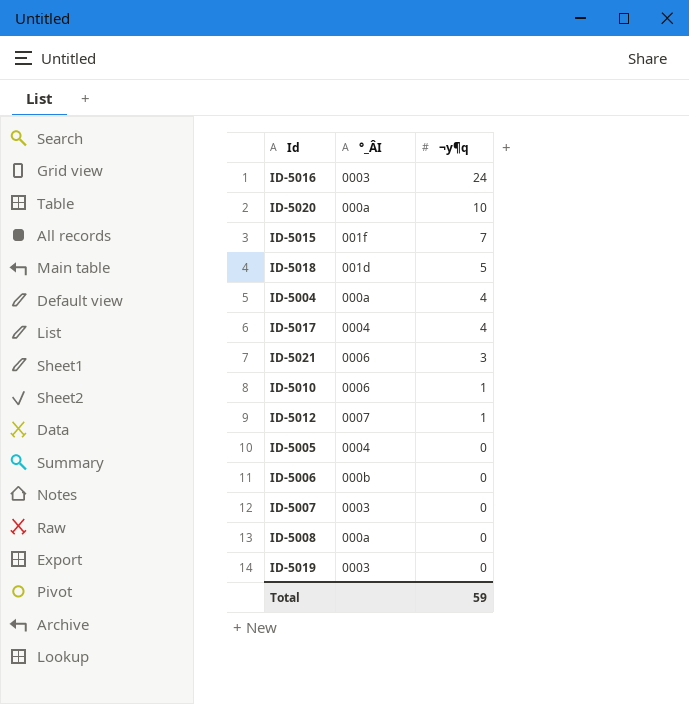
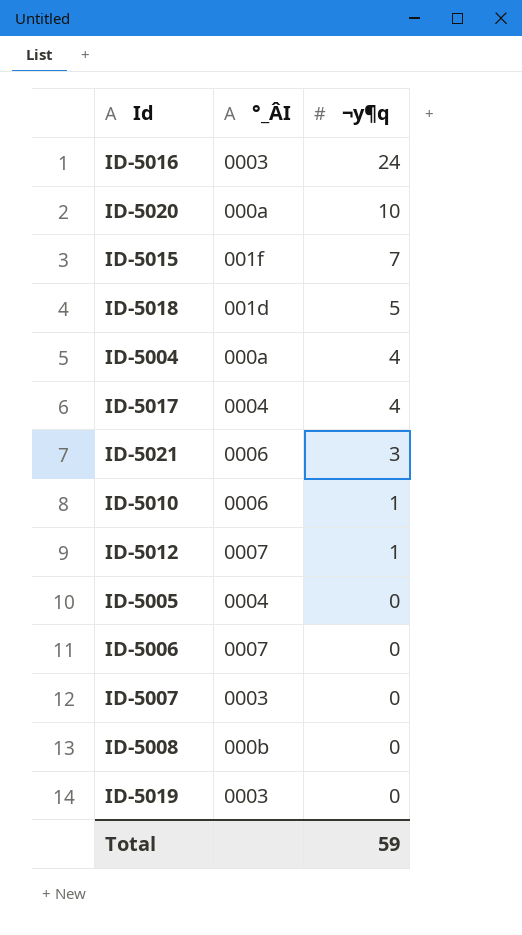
ID-5006 | °_ÂI: 000b -> 0007
ID-5008 | °_ÂI: 000a -> 000b

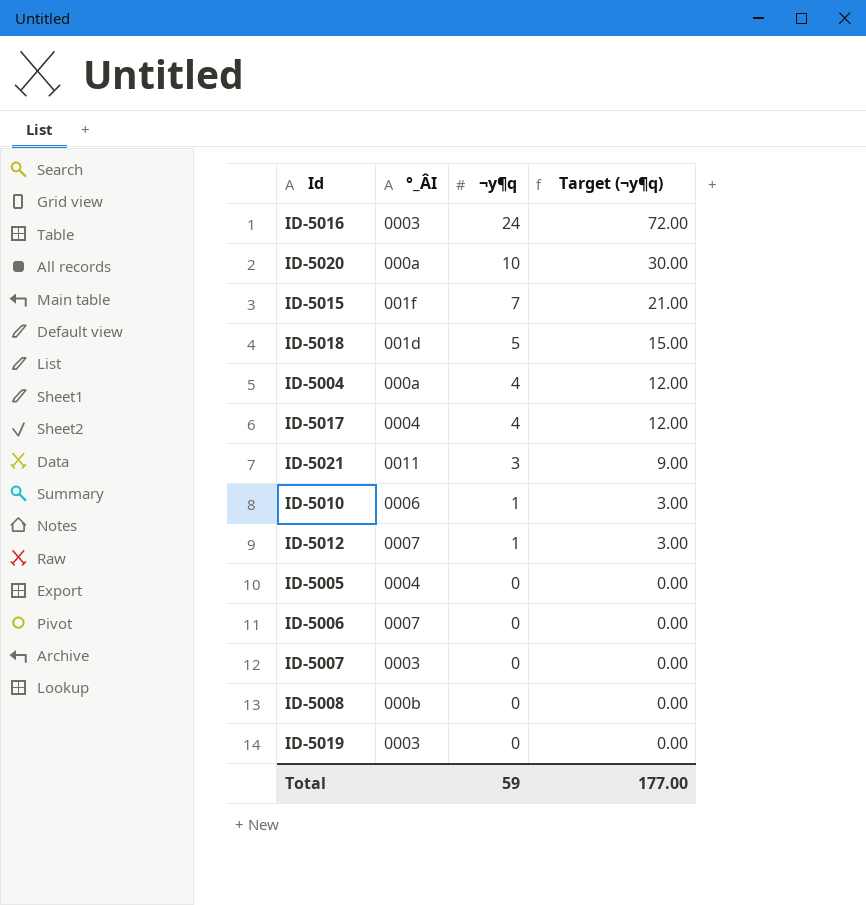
column Target (¬y¶q) | formula: none -> [¬y¶q] * 3
ID-5021 | °_ÂI: 0006 -> 0011

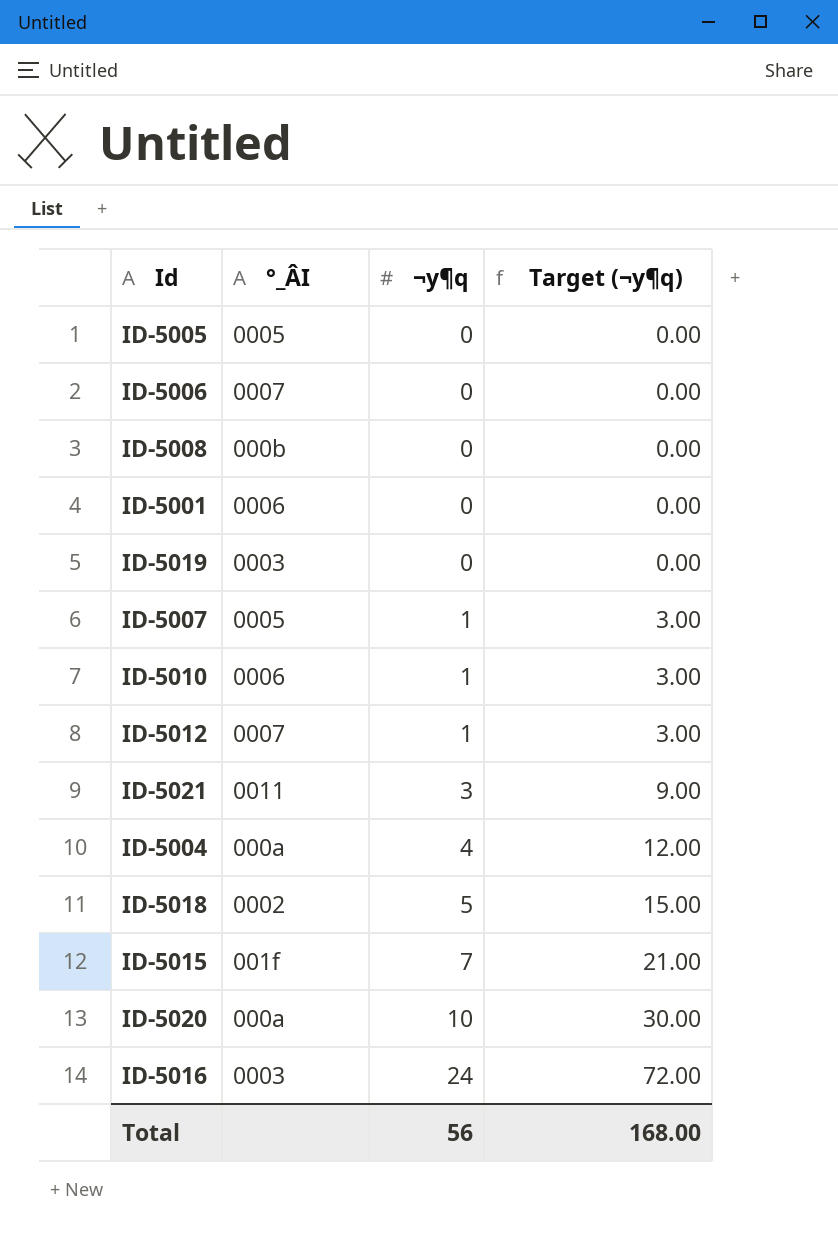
row order: ¬y¶q descending -> ¬y¶q ascending
row ID-5017: 0004 | 4 | 12.00 -> none
ID-5005 | °_ÂI: 0004 -> 0005
row ID-5001: none -> 0006 | 0 | 0.00
ID-5007 | °_ÂI: 0003 -> 0005
ID-5007 | ¬y¶q: 0 -> 1
ID-5007 | Target (¬y¶q): 0.00 -> 3.00
ID-5018 | °_ÂI: 001d -> 0002
Total | ¬y¶q: 59 -> 56
Total | Target (¬y¶q): 177.00 -> 168.00

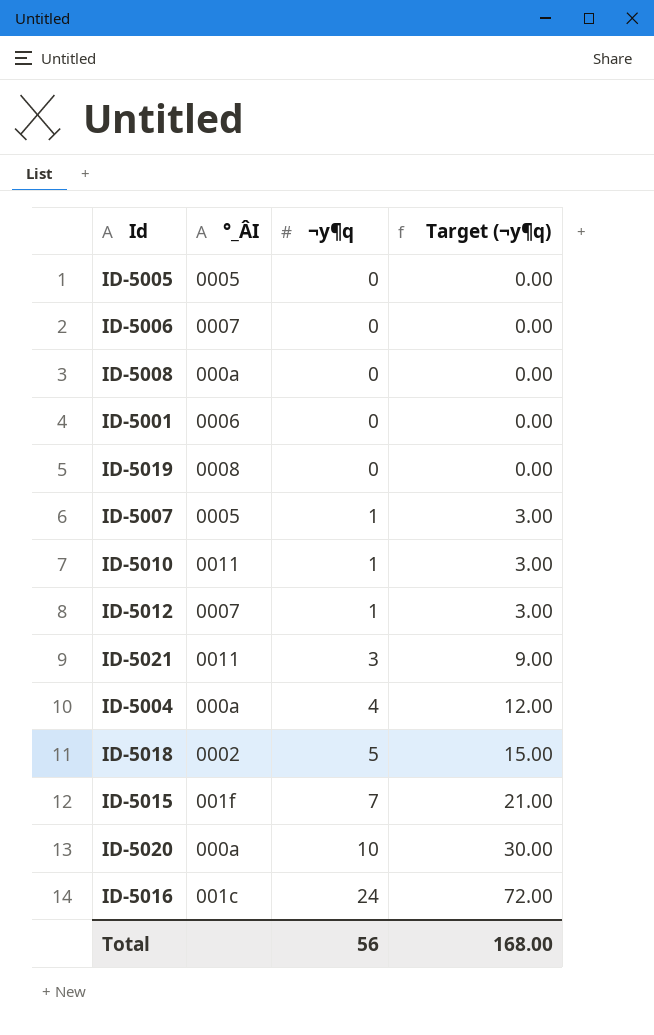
ID-5008 | °_ÂI: 000b -> 000a
ID-5019 | °_ÂI: 0003 -> 0008
ID-5010 | °_ÂI: 0006 -> 0011
ID-5016 | °_ÂI: 0003 -> 001c

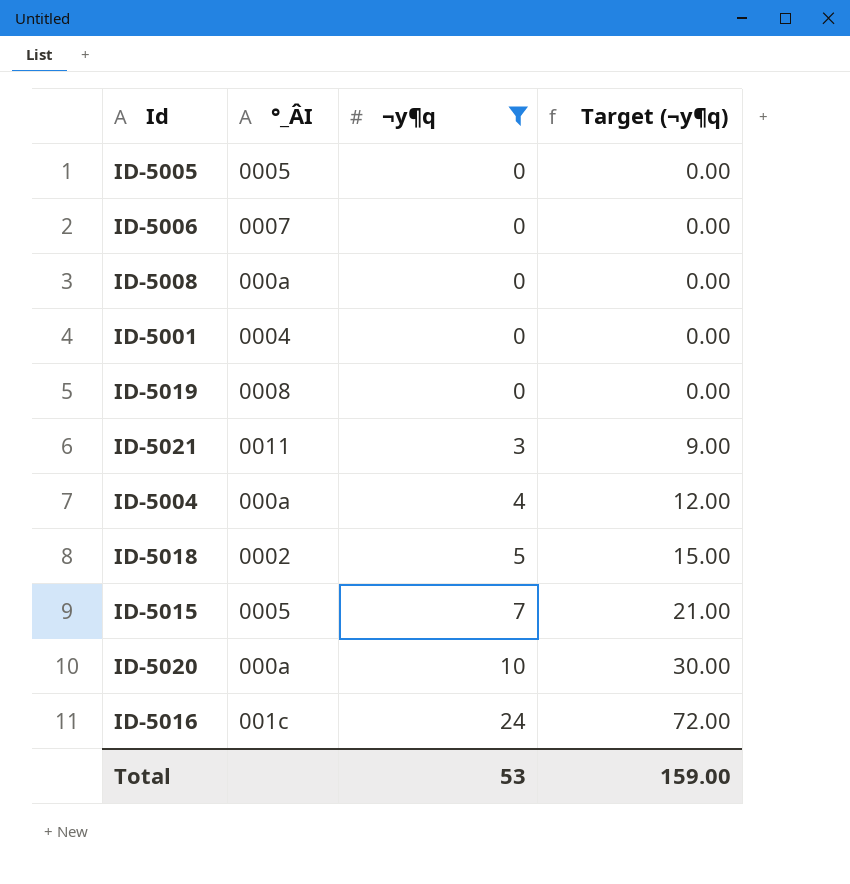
filter: none -> ¬y¶q != 1
ID-5001 | °_ÂI: 0006 -> 0004
ID-5015 | °_ÂI: 001f -> 0005
Total | ¬y¶q: 56 -> 53
Total | Target (¬y¶q): 168.00 -> 159.00

